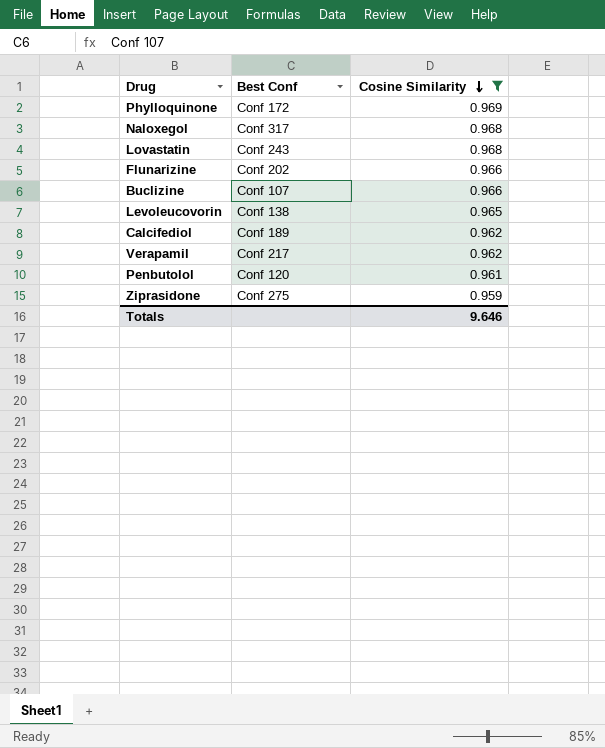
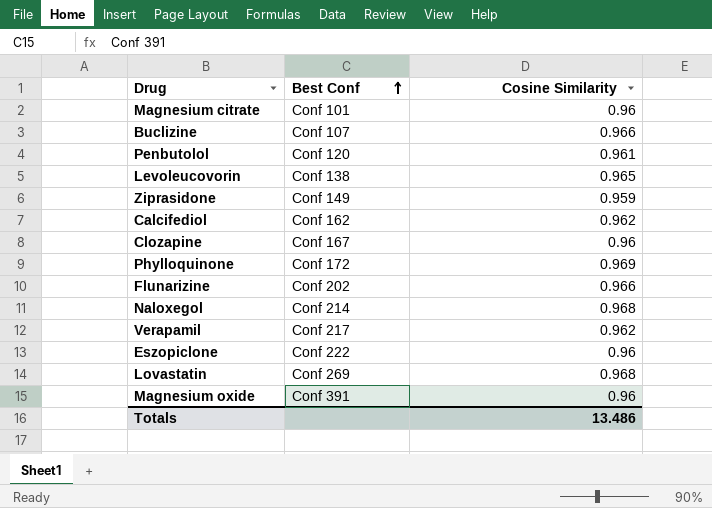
filter: Cosine Similarity != 0.96 -> none
row order: Cosine Similarity descending -> Best Conf ascending
Ziprasidone | Best Conf: Conf 275 -> Conf 149
Calcifediol | Best Conf: Conf 189 -> Conf 162
Naloxegol | Best Conf: Conf 317 -> Conf 214
Lovastatin | Best Conf: Conf 243 -> Conf 269
Totals | Cosine Similarity: 9.646 -> 13.486

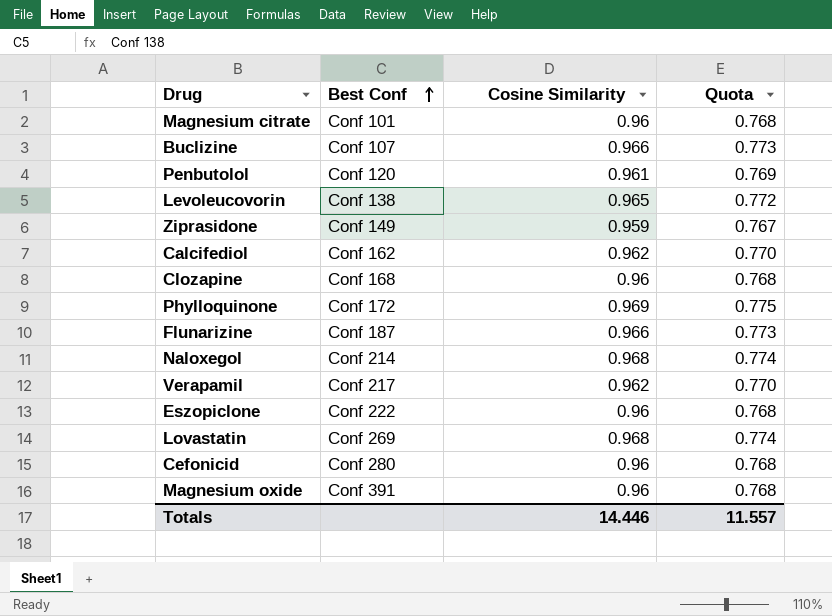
column Quota | formula: none -> [Cosine Similarity] * 0.8
Clozapine | Best Conf: Conf 167 -> Conf 168
Flunarizine | Best Conf: Conf 202 -> Conf 187
row Cefonicid: none -> Conf 280 | 0.96 | 0.768
Totals | Cosine Similarity: 13.486 -> 14.446

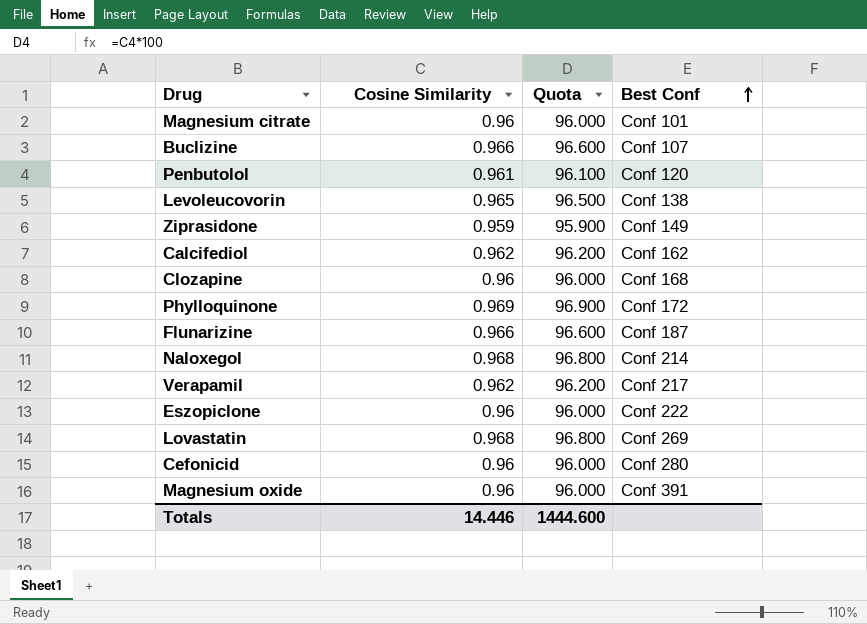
column Quota | formula: [Cosine Similarity] * 0.8 -> [Cosine Similarity] * 100
column Best Conf | position: 2 -> 4
Totals | Quota: 11.557 -> 1444.600

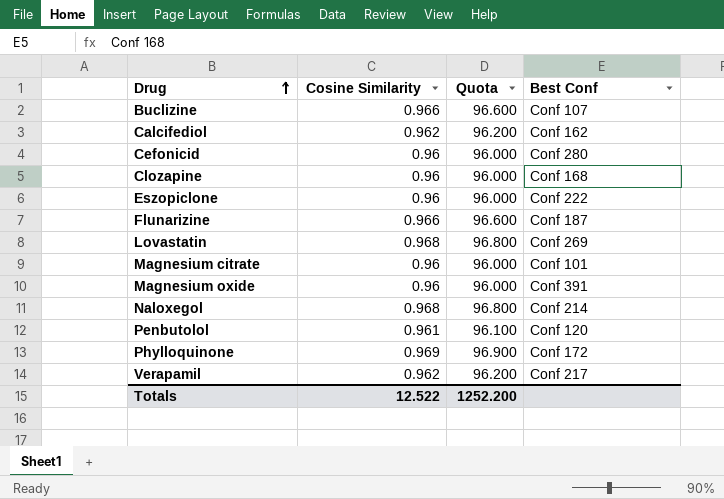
row order: Best Conf ascending -> Drug ascending
row Levoleucovorin: 0.965 | 96.500 | Conf 138 -> none
row Ziprasidone: 0.959 | 95.900 | Conf 149 -> none
Totals | Cosine Similarity: 14.446 -> 12.522
Totals | Quota: 1444.600 -> 1252.200

